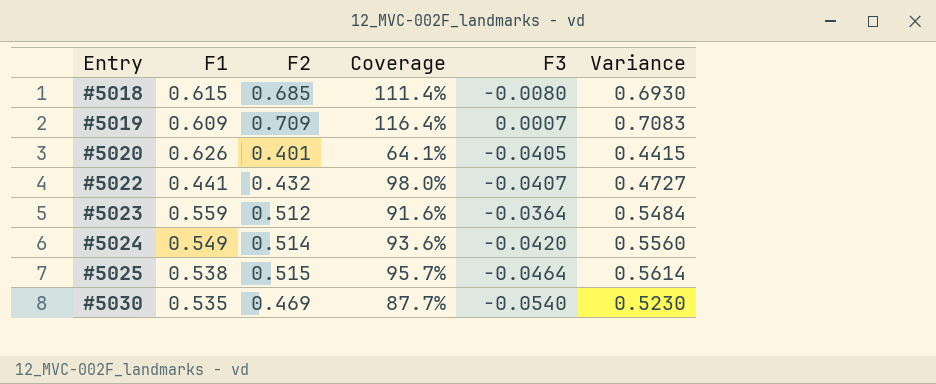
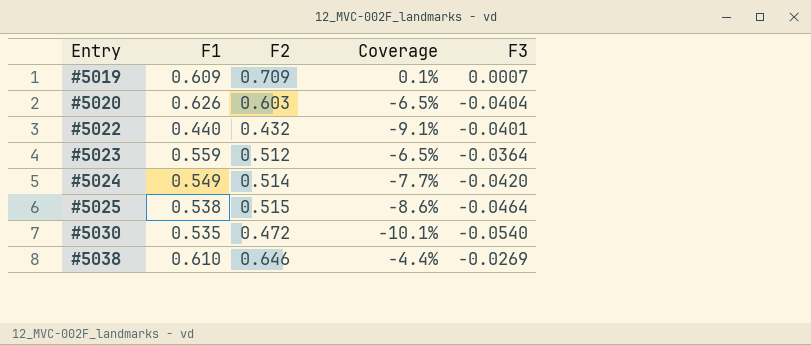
column Variance | formula: [F2] - [F3] -> none
column Coverage | formula: [F2] / [F1] -> [F3] / [F1]
row #5018: 0.615 | 0.685 | 111.4% | -0.0080 | 0.6930 -> none
#5020 | F2: 0.401 -> 0.603
#5020 | F3: -0.0405 -> -0.0404
#5022 | F1: 0.441 -> 0.440
#5022 | F3: -0.0407 -> -0.0401
#5030 | F2: 0.469 -> 0.472
row #5038: none -> 0.610 | 0.646 | -4.4% | -0.0269

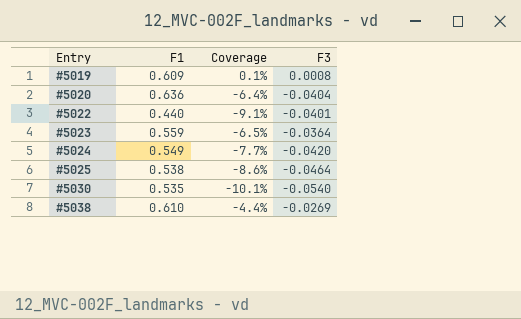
column F2 | position: 3 -> none
#5019 | F3: 0.0007 -> 0.0008
#5020 | F1: 0.626 -> 0.636
#5020 | Coverage: -6.5% -> -6.4%

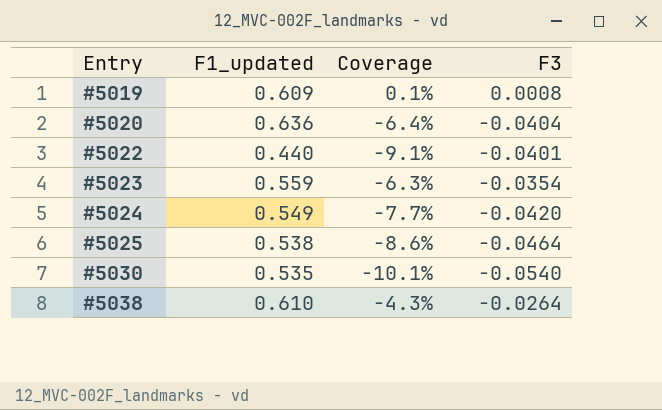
column name: F1 -> F1_updated
#5023 | Coverage: -6.5% -> -6.3%
#5023 | F3: -0.0364 -> -0.0354
#5038 | Coverage: -4.4% -> -4.3%
#5038 | F3: -0.0269 -> -0.0264

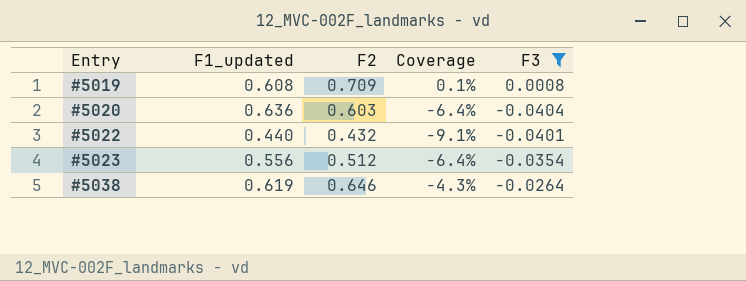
filter: none -> F3 >= -0.0404
column F2 | position: none -> 3
#5019 | F1_updated: 0.609 -> 0.608
#5023 | F1_updated: 0.559 -> 0.556
#5023 | Coverage: -6.3% -> -6.4%
#5038 | F1_updated: 0.610 -> 0.619

